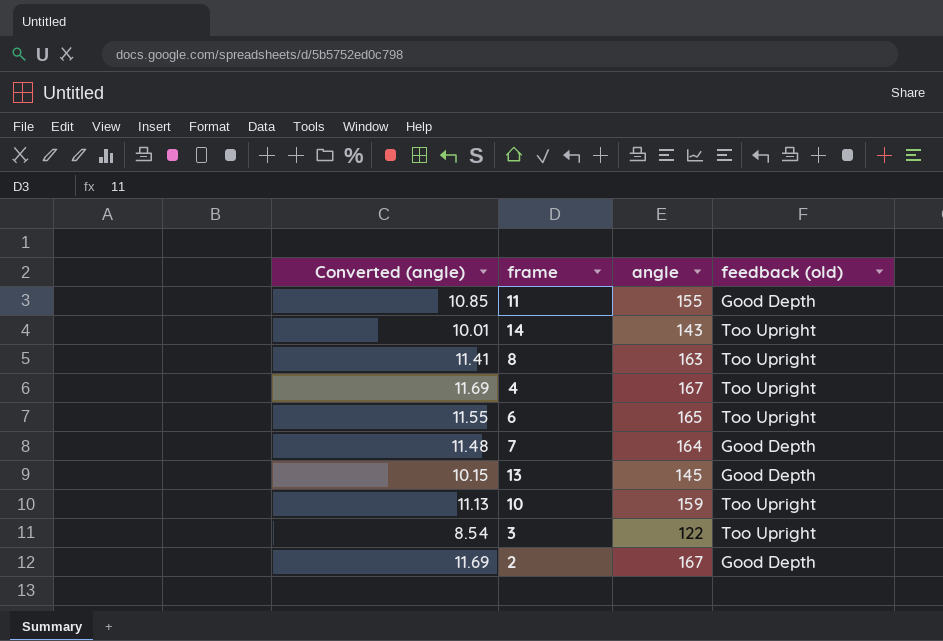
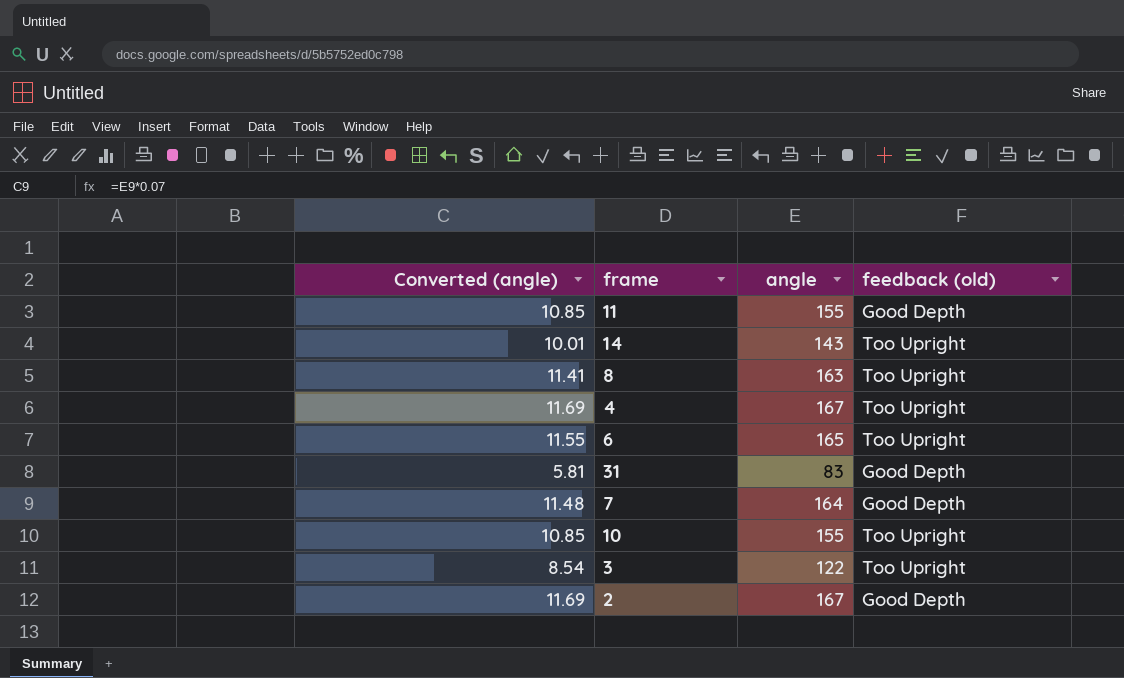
row 13: 10.15 | 145 | Good Depth -> none
row 31: none -> 5.81 | 83 | Good Depth
10 | Converted (angle): 11.13 -> 10.85
10 | angle: 159 -> 155

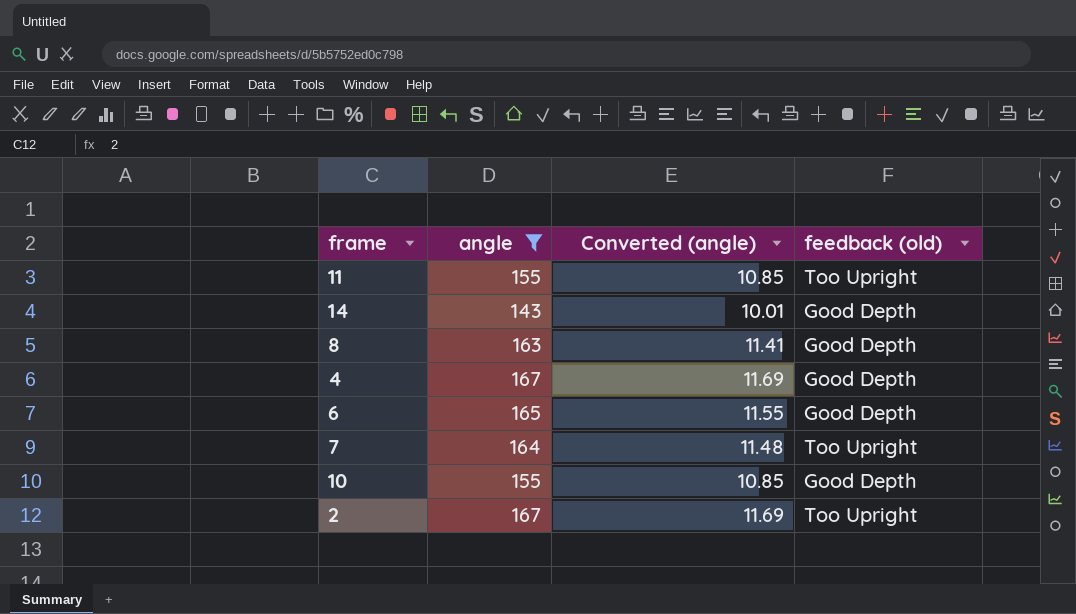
filter: none -> angle >= 143
column Converted (angle) | position: 1 -> 3
11 | feedback (old): Good Depth -> Too Upright
14 | feedback (old): Too Upright -> Good Depth
8 | feedback (old): Too Upright -> Good Depth
4 | feedback (old): Too Upright -> Good Depth
6 | feedback (old): Too Upright -> Good Depth
7 | feedback (old): Good Depth -> Too Upright
10 | feedback (old): Too Upright -> Good Depth
2 | feedback (old): Good Depth -> Too Upright

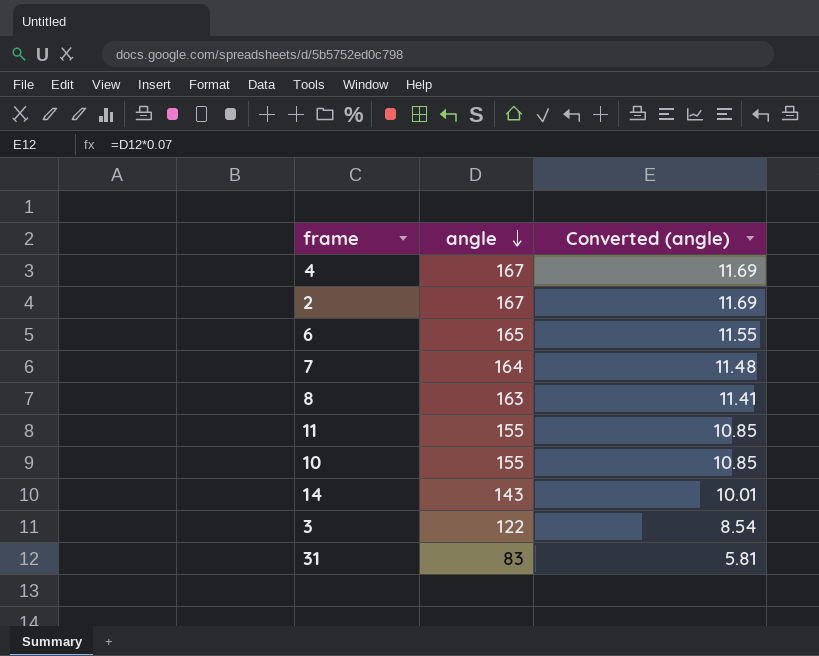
filter: angle >= 143 -> none
row order: none -> angle descending
column feedback (old) | position: 4 -> none

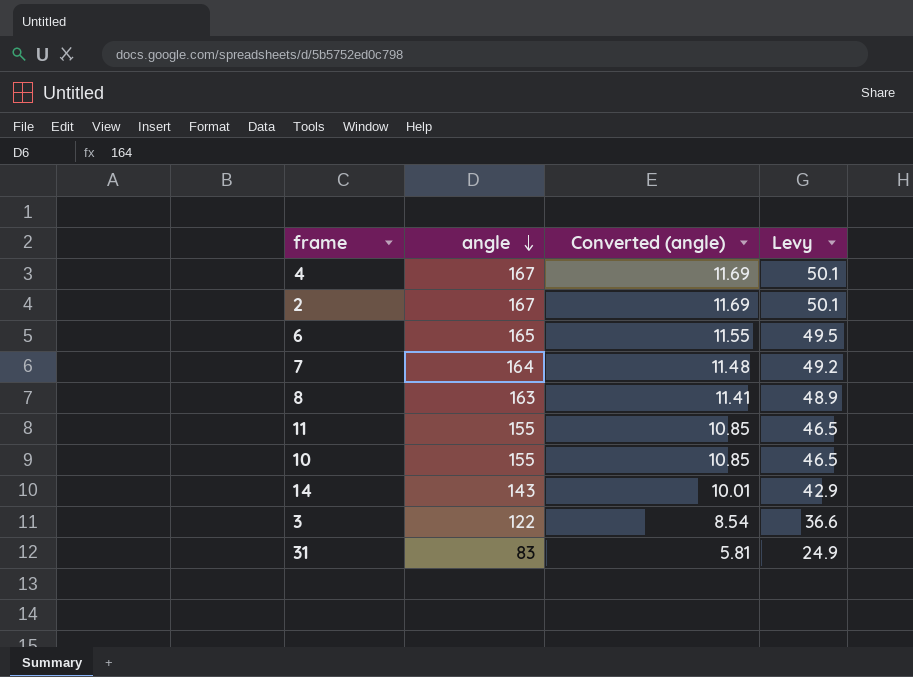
column Levy | formula: none -> [angle] * 0.3

